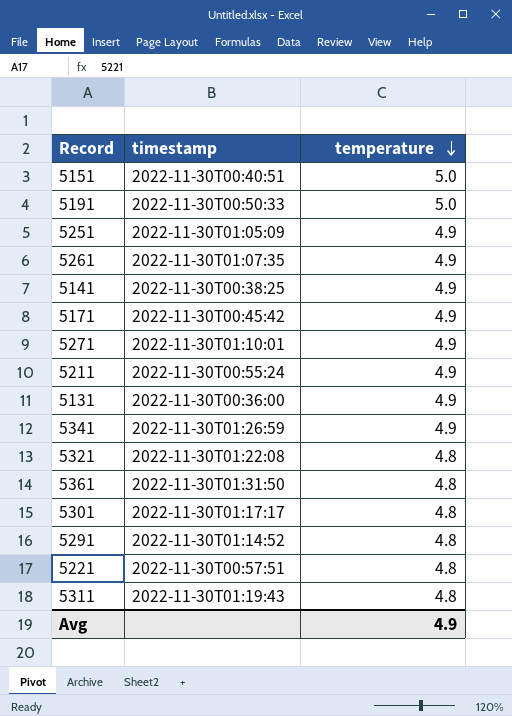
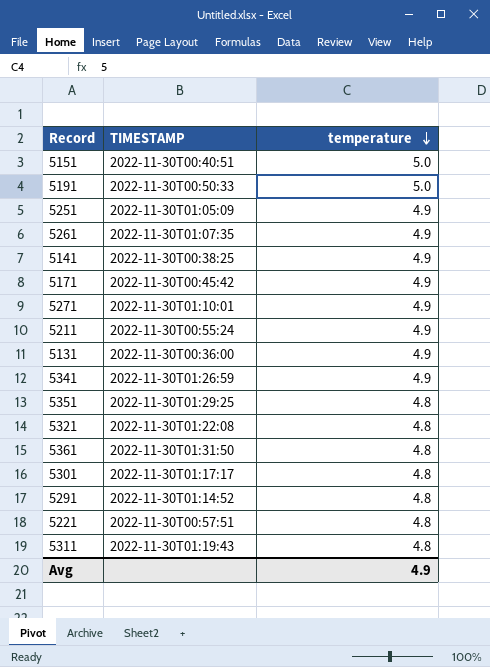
column name: timestamp -> TIMESTAMP
row 5351: none -> 2022-11-30T01:29:25 | 4.8

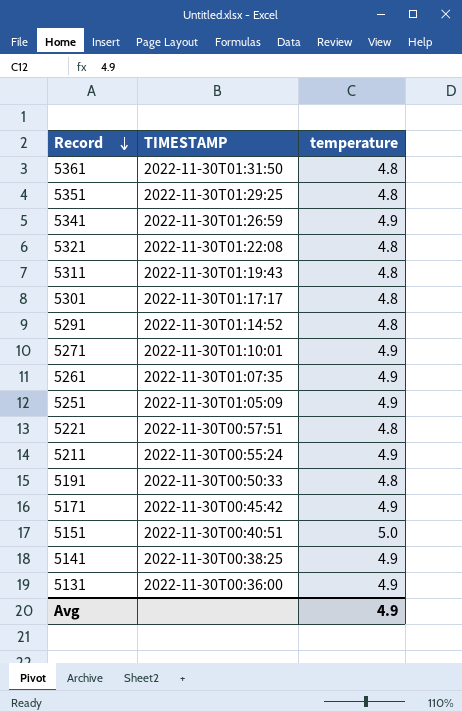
row order: temperature descending -> Record descending
5191 | temperature: 5.0 -> 4.8

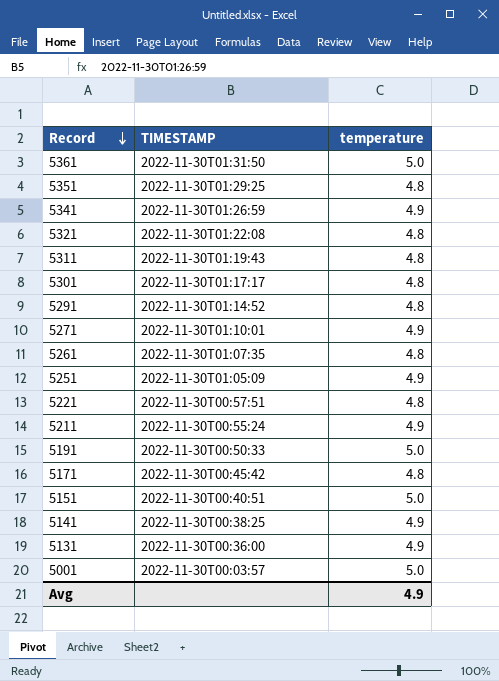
5361 | temperature: 4.8 -> 5.0
5261 | temperature: 4.9 -> 4.8
5191 | temperature: 4.8 -> 5.0
5171 | temperature: 4.9 -> 4.8
row 5001: none -> 2022-11-30T00:03:57 | 5.0

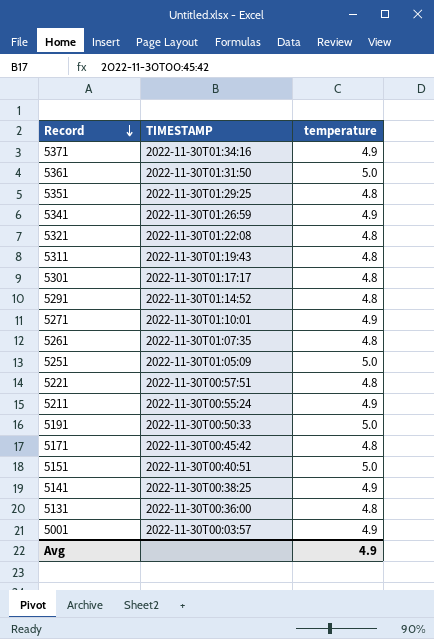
row 5371: none -> 2022-11-30T01:34:16 | 4.9
5251 | temperature: 4.9 -> 5.0
5131 | temperature: 4.9 -> 4.8
5001 | temperature: 5.0 -> 4.9

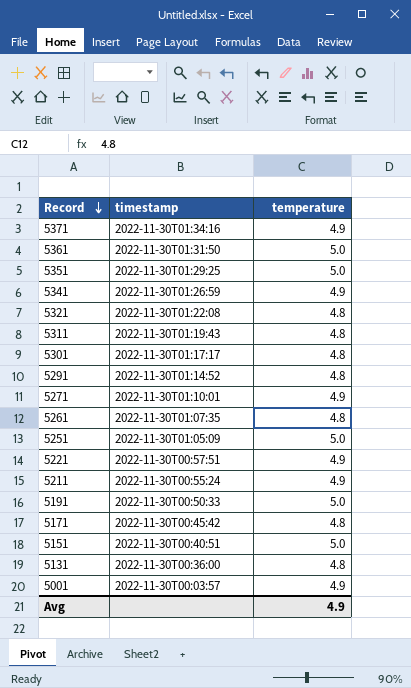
column name: TIMESTAMP -> timestamp
row 5141: 2022-11-30T00:38:25 | 4.9 -> none
5351 | temperature: 4.8 -> 5.0
5221 | temperature: 4.8 -> 4.9

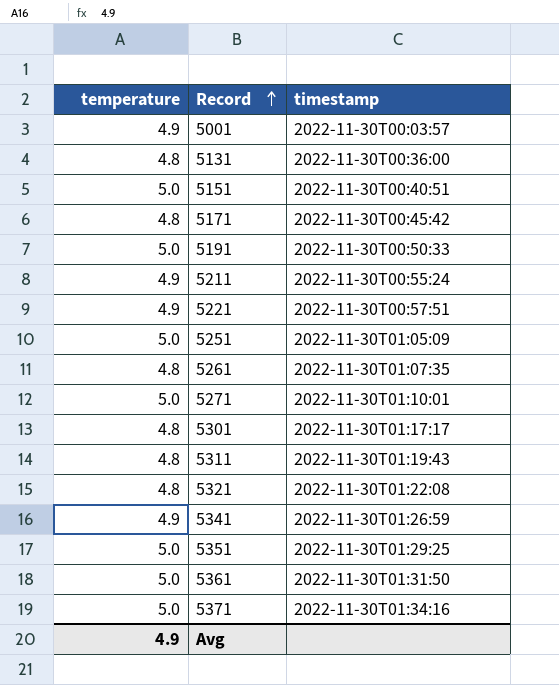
row order: Record descending -> Record ascending
column temperature | position: 3 -> 1
row 5291: 2022-11-30T01:14:52 | 4.8 -> none
5271 | temperature: 4.9 -> 5.0
5371 | temperature: 4.9 -> 5.0

